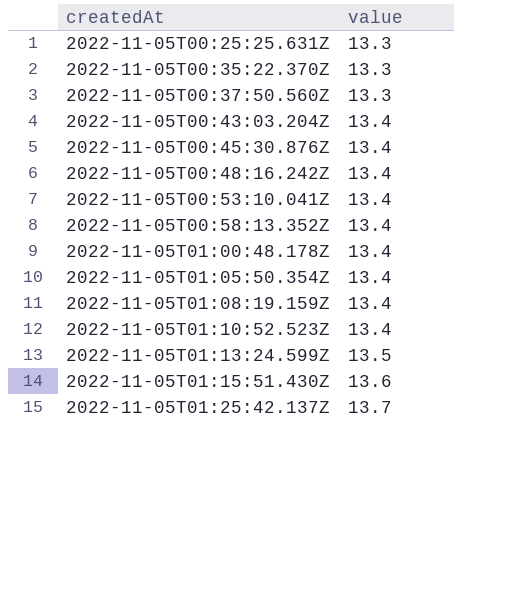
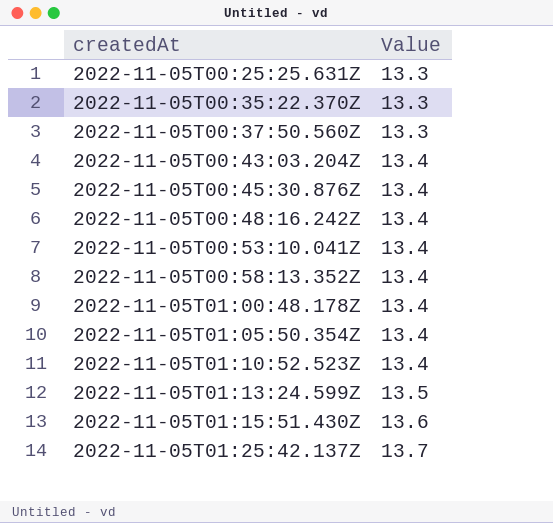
column name: value -> Value
row 2022-11-05T01:08:19.159Z: 13.4 -> none

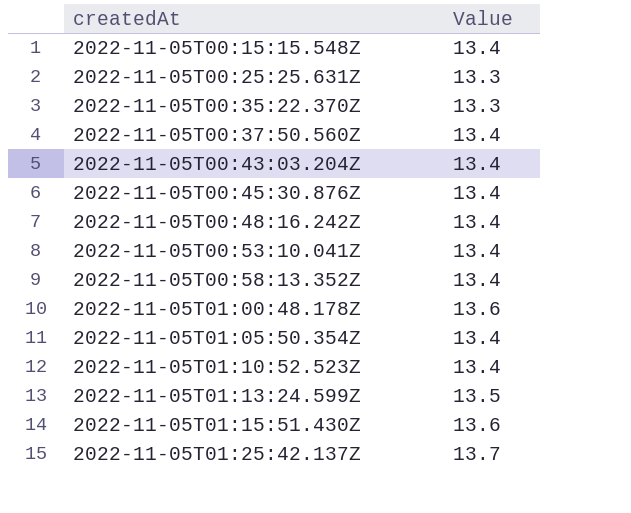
row 2022-11-05T00:15:15.548Z: none -> 13.4
2022-11-05T00:37:50.560Z | Value: 13.3 -> 13.4
2022-11-05T01:00:48.178Z | Value: 13.4 -> 13.6

